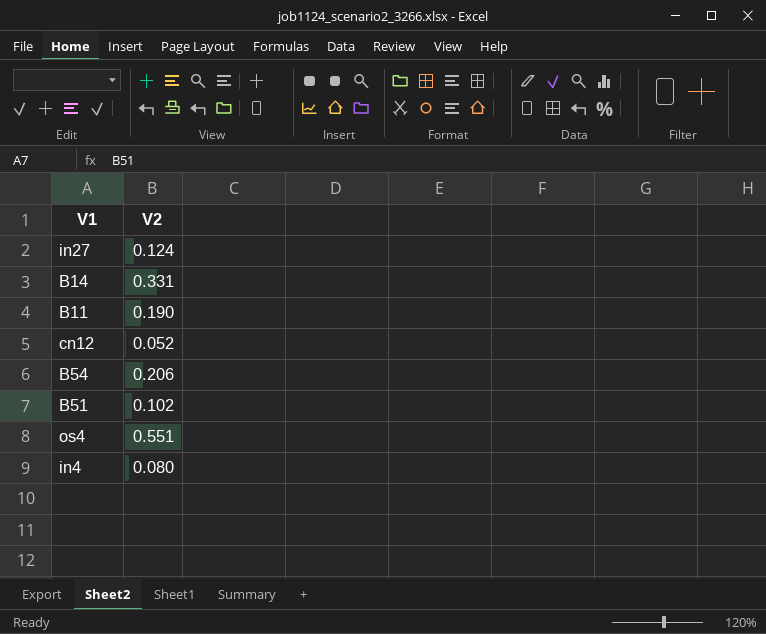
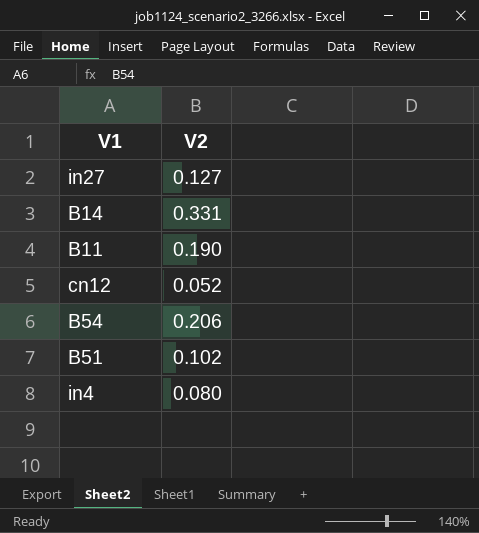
row os4: 0.551 -> none
in27 | V2: 0.124 -> 0.127

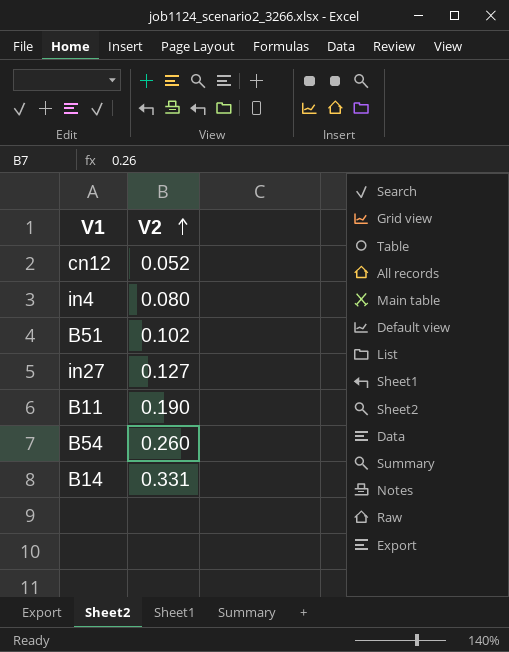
row order: none -> V2 ascending
B54 | V2: 0.206 -> 0.260

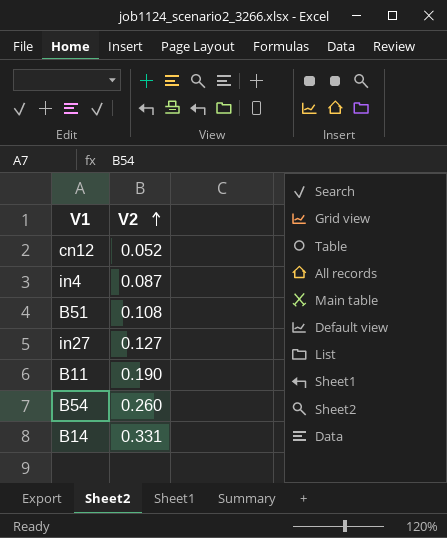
in4 | V2: 0.080 -> 0.087
B51 | V2: 0.102 -> 0.108

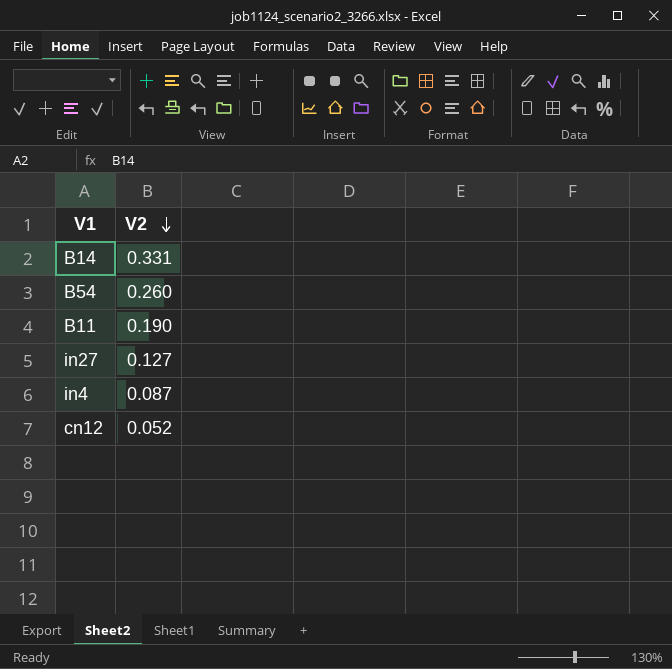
row order: V2 ascending -> V2 descending
row B51: 0.108 -> none

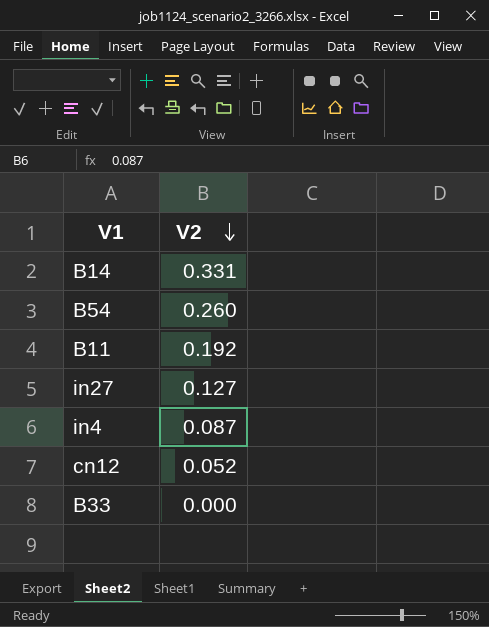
B11 | V2: 0.190 -> 0.192
row B33: none -> 0.000

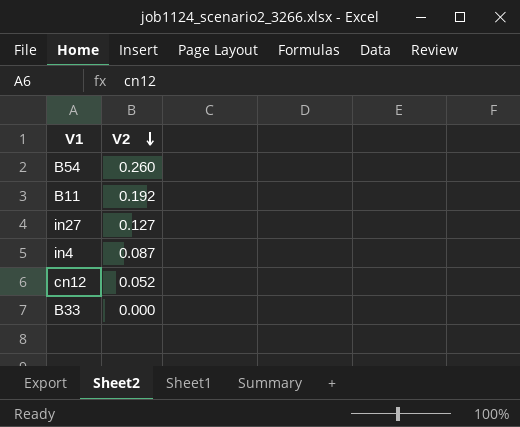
row B14: 0.331 -> none

